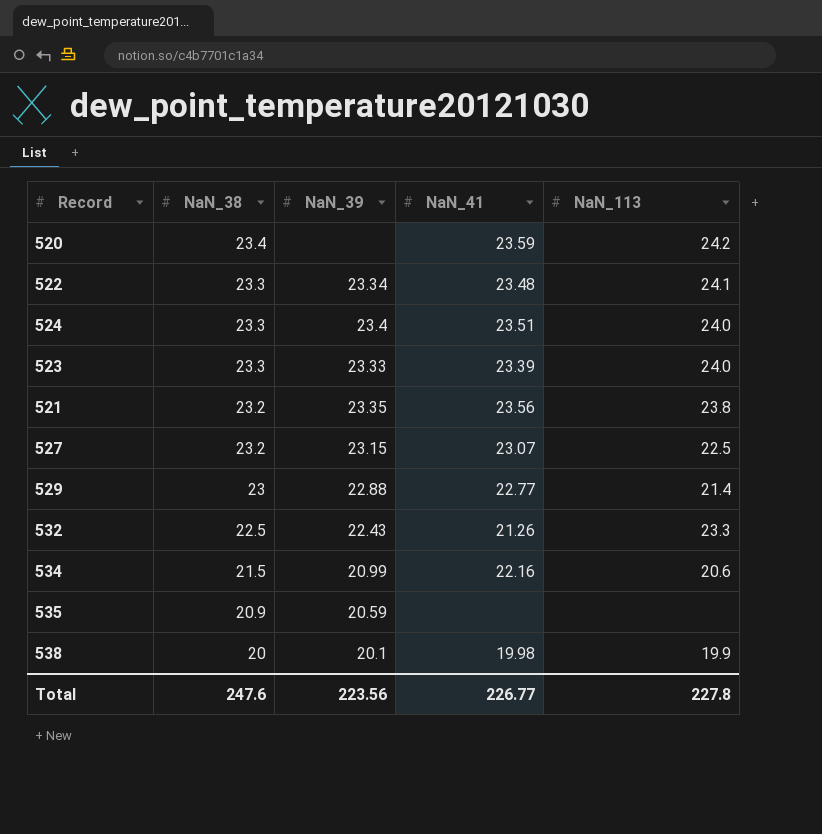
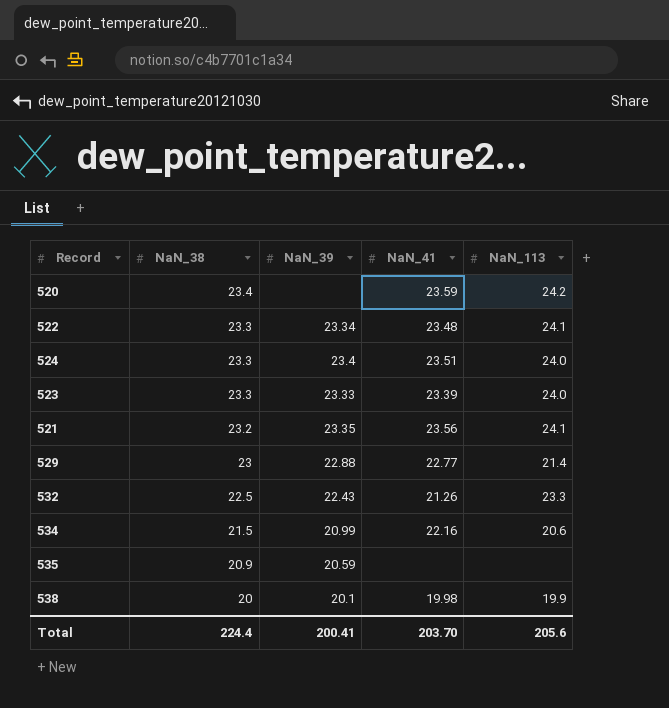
row 527: 23.2 | 23.15 | 23.07 | 22.5 -> none
521 | NaN_113: 23.8 -> 24.1
Total | NaN_38: 247.6 -> 224.4
Total | NaN_39: 223.56 -> 200.41
Total | NaN_41: 226.77 -> 203.70
Total | NaN_113: 227.8 -> 205.6

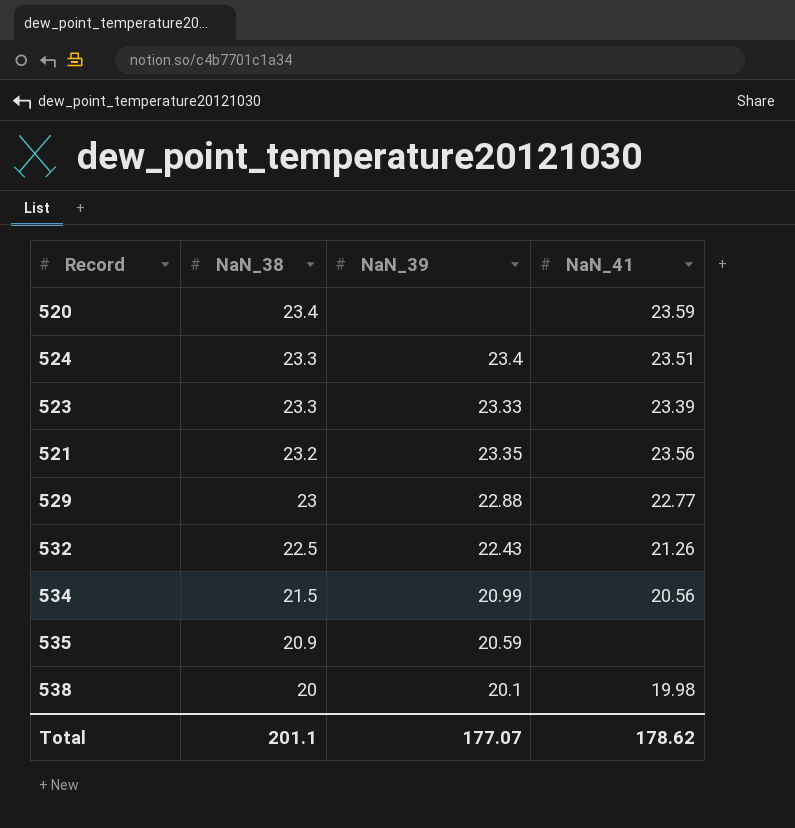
column NaN_113 | position: 5 -> none
row 522: 23.3 | 23.34 | 23.48 | 24.1 -> none
534 | NaN_41: 22.16 -> 20.56
Total | NaN_38: 224.4 -> 201.1
Total | NaN_39: 200.41 -> 177.07
Total | NaN_41: 203.70 -> 178.62

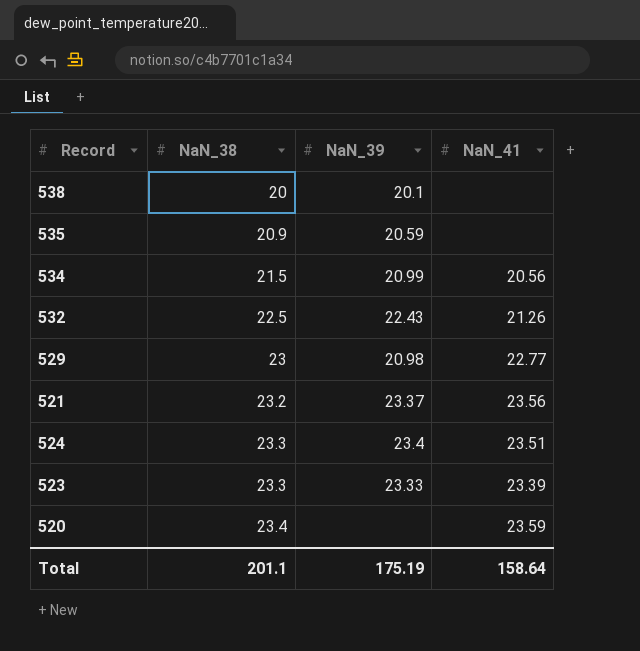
row order: NaN_38 descending -> NaN_38 ascending
538 | NaN_41: 19.98 -> none
529 | NaN_39: 22.88 -> 20.98
521 | NaN_39: 23.35 -> 23.37
Total | NaN_39: 177.07 -> 175.19
Total | NaN_41: 178.62 -> 158.64

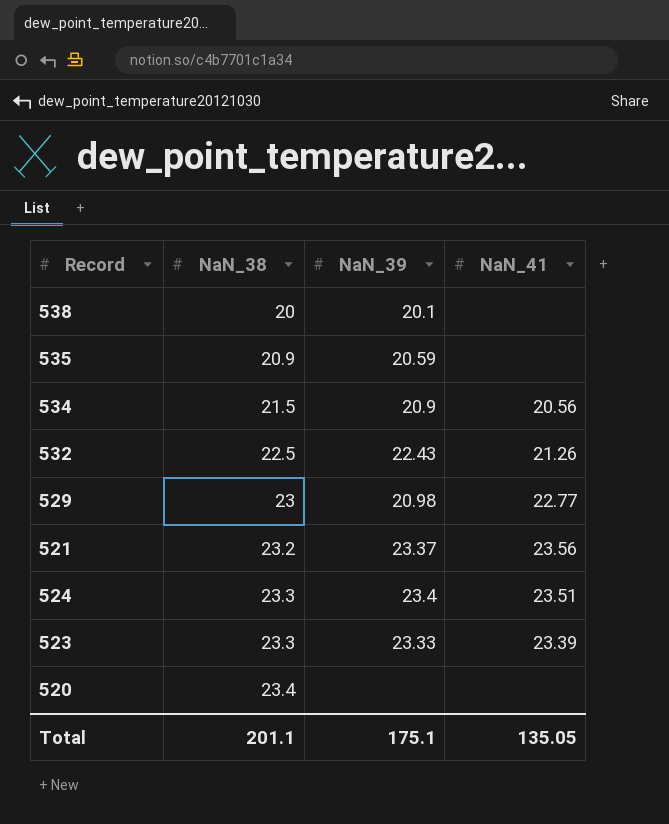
534 | NaN_39: 20.99 -> 20.9
520 | NaN_41: 23.59 -> none
Total | NaN_39: 175.19 -> 175.1
Total | NaN_41: 158.64 -> 135.05

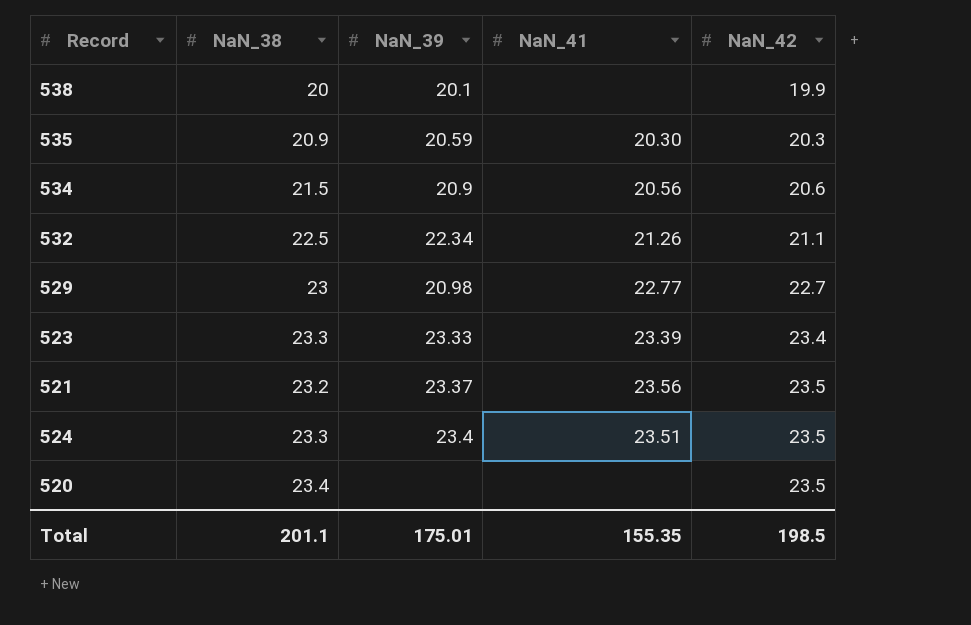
row order: NaN_38 ascending -> NaN_42 ascending
column NaN_42 | position: none -> 5
535 | NaN_41: none -> 20.30
532 | NaN_39: 22.43 -> 22.34
Total | NaN_39: 175.1 -> 175.01
Total | NaN_41: 135.05 -> 155.35

